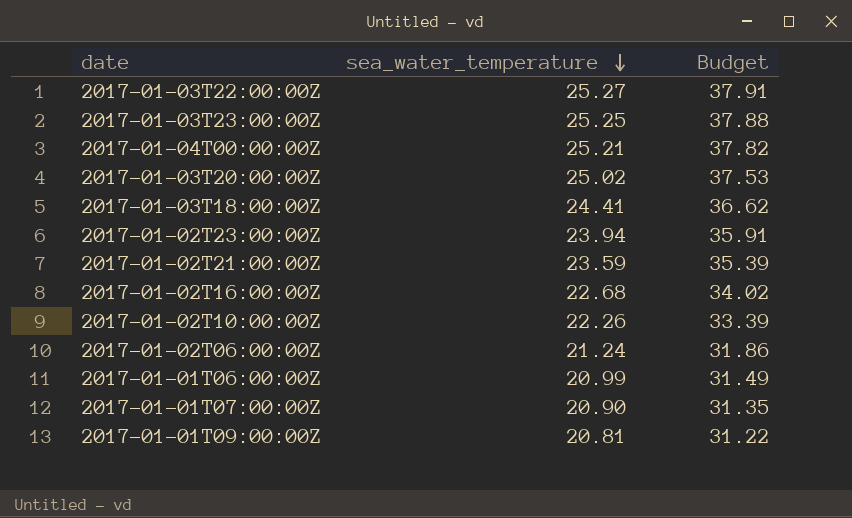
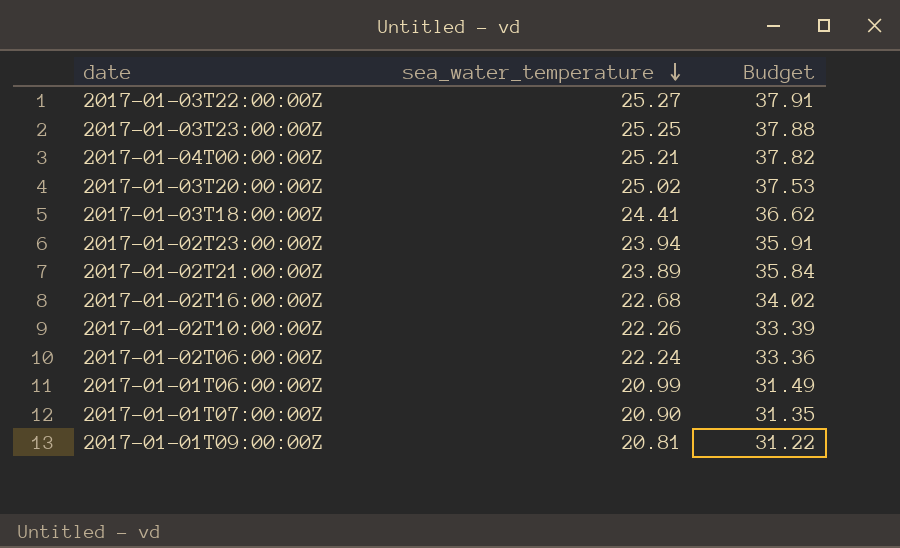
2017-01-02T21:00:00Z | sea_water_temperature: 23.59 -> 23.89
2017-01-02T21:00:00Z | Budget: 35.39 -> 35.84
2017-01-02T06:00:00Z | sea_water_temperature: 21.24 -> 22.24
2017-01-02T06:00:00Z | Budget: 31.86 -> 33.36

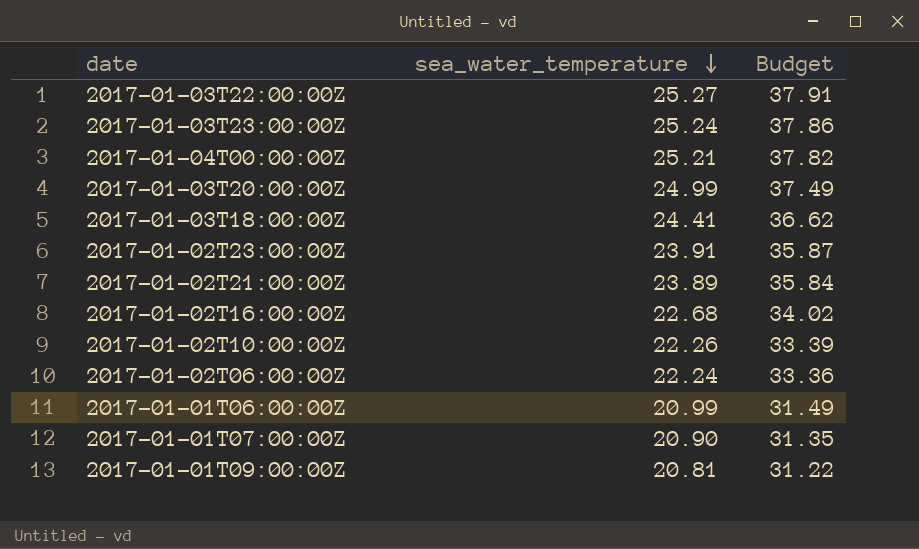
2017-01-03T23:00:00Z | sea_water_temperature: 25.25 -> 25.24
2017-01-03T23:00:00Z | Budget: 37.88 -> 37.86
2017-01-03T20:00:00Z | sea_water_temperature: 25.02 -> 24.99
2017-01-03T20:00:00Z | Budget: 37.53 -> 37.49
2017-01-02T23:00:00Z | sea_water_temperature: 23.94 -> 23.91
2017-01-02T23:00:00Z | Budget: 35.91 -> 35.87

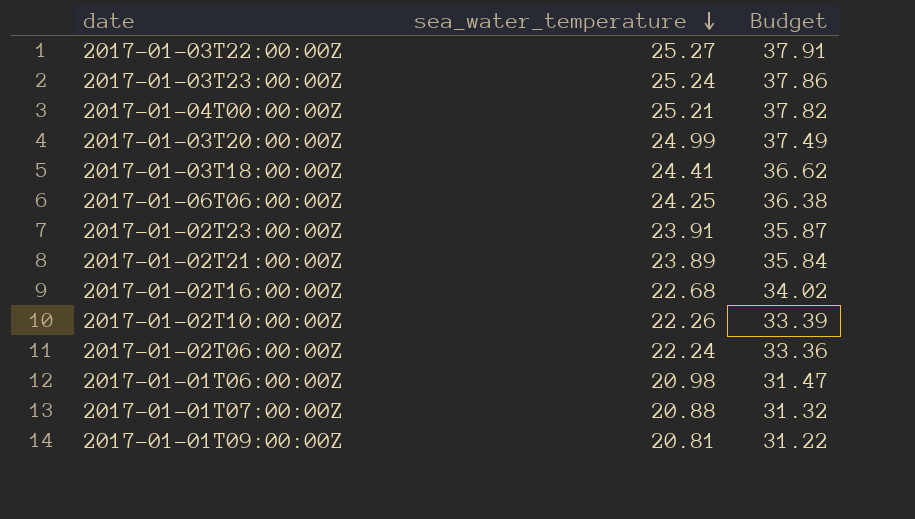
row 2017-01-06T06:00:00Z: none -> 24.25 | 36.38
2017-01-01T06:00:00Z | sea_water_temperature: 20.99 -> 20.98
2017-01-01T06:00:00Z | Budget: 31.49 -> 31.47
2017-01-01T07:00:00Z | sea_water_temperature: 20.90 -> 20.88
2017-01-01T07:00:00Z | Budget: 31.35 -> 31.32

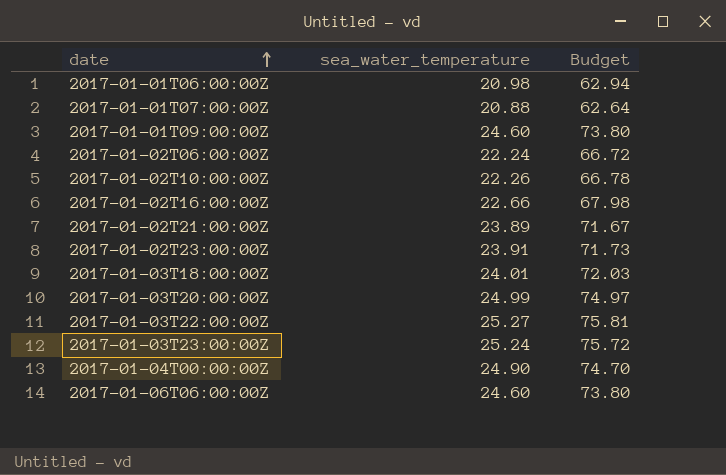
row order: sea_water_temperature descending -> date ascending
column Budget | formula: [sea_water_temperature] * 1.5 -> [sea_water_temperature] * 3
2017-01-01T09:00:00Z | sea_water_temperature: 20.81 -> 24.60
2017-01-02T16:00:00Z | sea_water_temperature: 22.68 -> 22.66
2017-01-03T18:00:00Z | sea_water_temperature: 24.41 -> 24.01
2017-01-04T00:00:00Z | sea_water_temperature: 25.21 -> 24.90
2017-01-06T06:00:00Z | sea_water_temperature: 24.25 -> 24.60

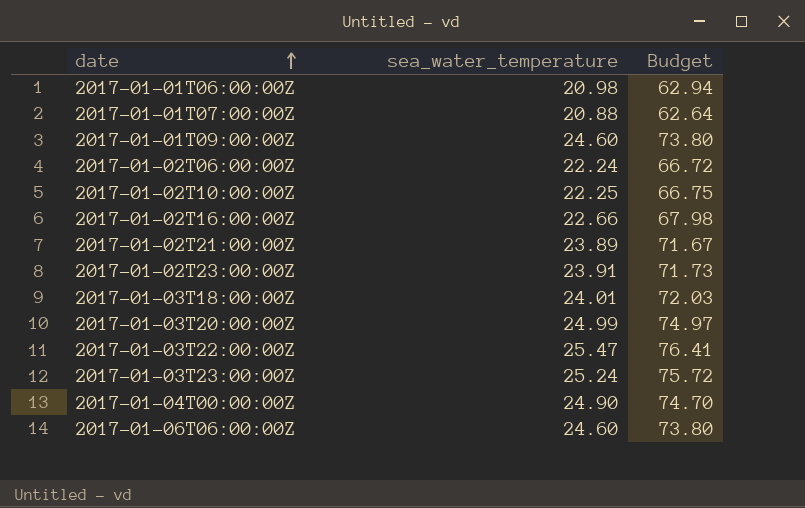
2017-01-02T10:00:00Z | sea_water_temperature: 22.26 -> 22.25
2017-01-02T10:00:00Z | Budget: 66.78 -> 66.75
2017-01-03T22:00:00Z | sea_water_temperature: 25.27 -> 25.47
2017-01-03T22:00:00Z | Budget: 75.81 -> 76.41

